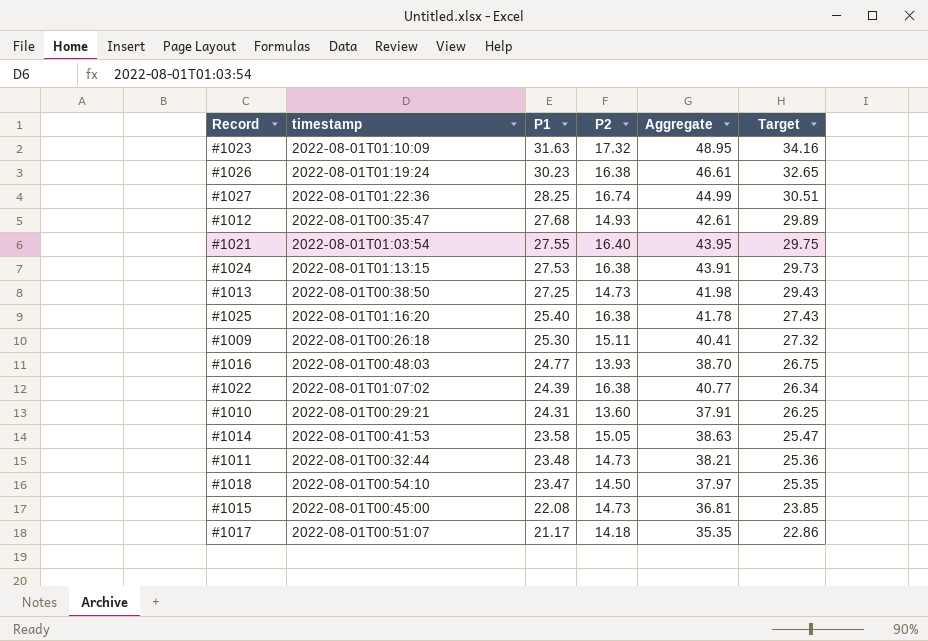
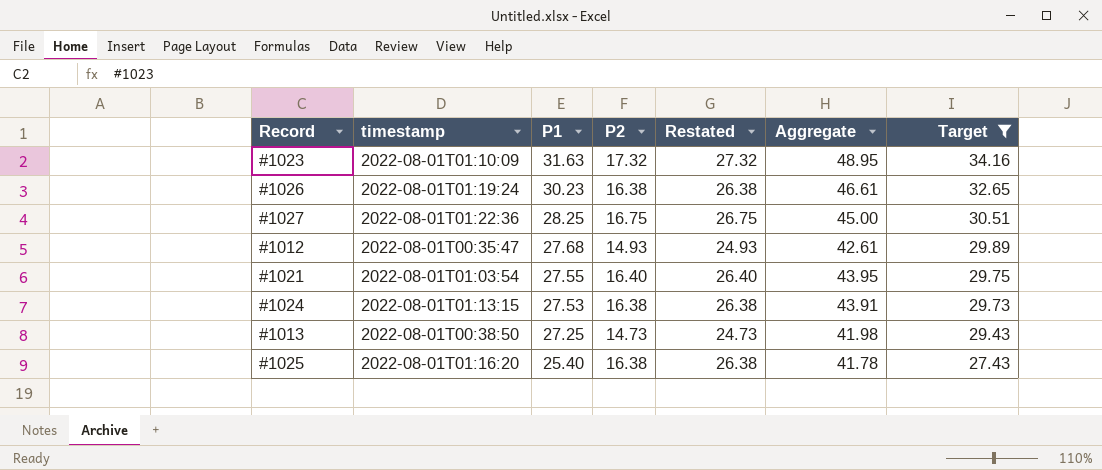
filter: none -> Target >= 27.43
column Restated | formula: none -> [P2] + 10
#1027 | P2: 16.74 -> 16.75
#1027 | Aggregate: 44.99 -> 45.00

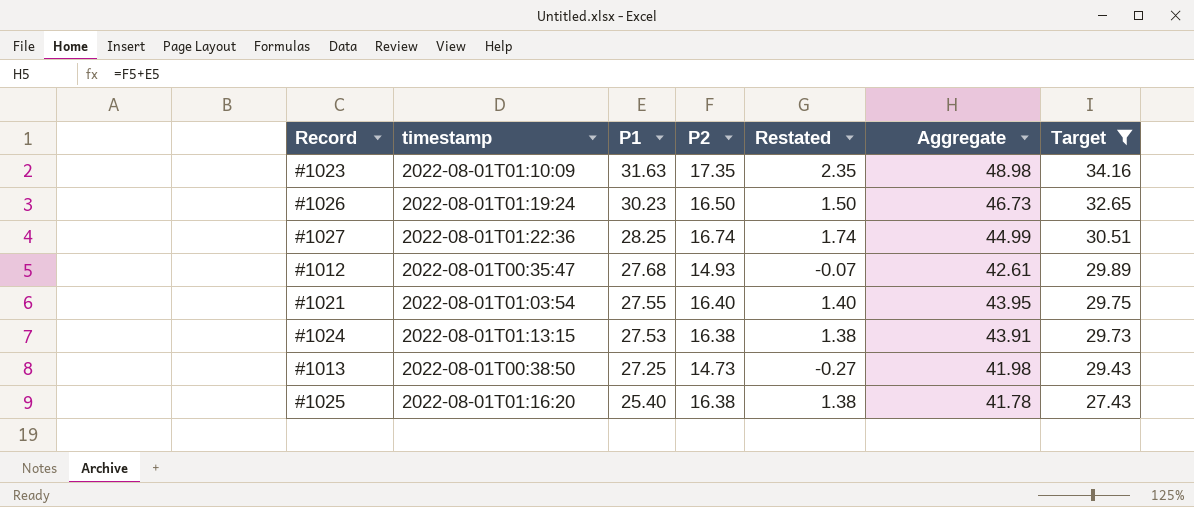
column Restated | formula: [P2] + 10 -> [P2] - 15
#1023 | P2: 17.32 -> 17.35
#1023 | Aggregate: 48.95 -> 48.98
#1026 | P2: 16.38 -> 16.50
#1026 | Aggregate: 46.61 -> 46.73
#1027 | P2: 16.75 -> 16.74
#1027 | Aggregate: 45.00 -> 44.99

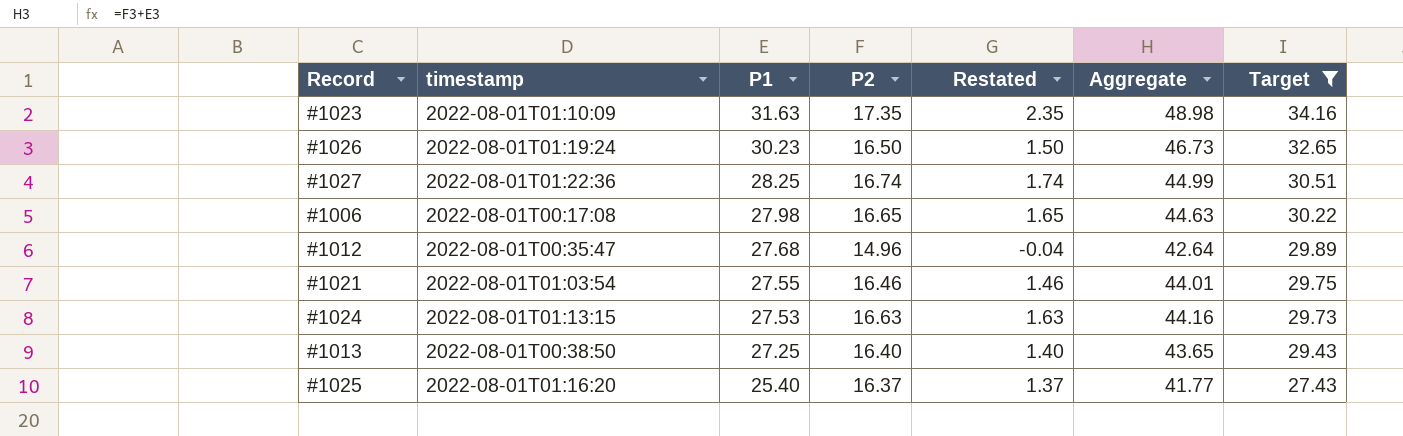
row #1006: none -> 2022-08-01T00:17:08 | 27.98 | 16.65 | 1.65 | 44.63 | 30.22
#1012 | P2: 14.93 -> 14.96
#1012 | Restated: -0.07 -> -0.04
#1012 | Aggregate: 42.61 -> 42.64
#1021 | P2: 16.40 -> 16.46
#1021 | Restated: 1.40 -> 1.46
#1021 | Aggregate: 43.95 -> 44.01
#1024 | P2: 16.38 -> 16.63
#1024 | Restated: 1.38 -> 1.63
#1024 | Aggregate: 43.91 -> 44.16
#1013 | P2: 14.73 -> 16.40
#1013 | Restated: -0.27 -> 1.40
#1013 | Aggregate: 41.98 -> 43.65
#1025 | P2: 16.38 -> 16.37
#1025 | Restated: 1.38 -> 1.37
#1025 | Aggregate: 41.78 -> 41.77

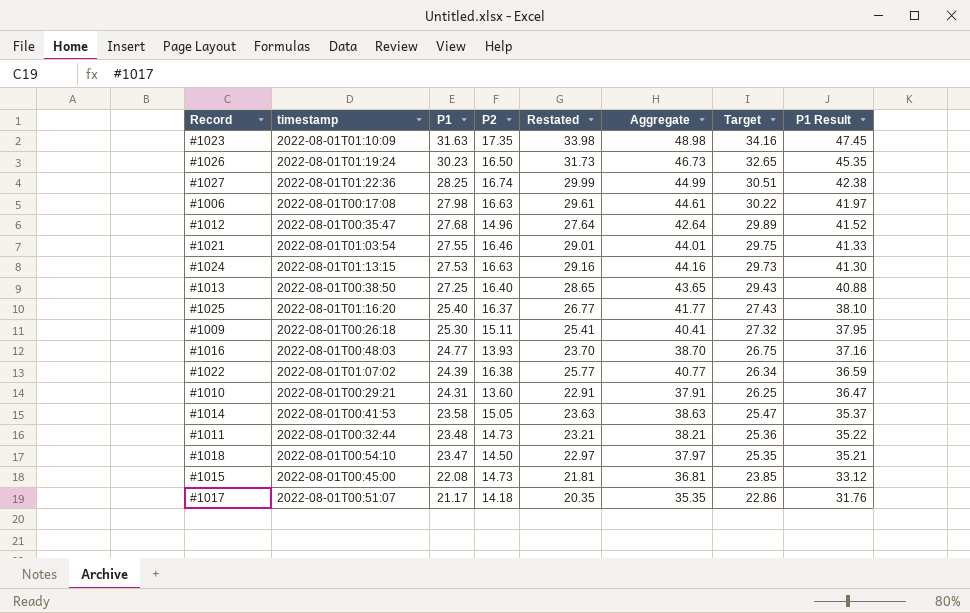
filter: Target >= 27.43 -> none
column Restated | formula: [P2] - 15 -> [Aggregate] - 15
column P1 Result | formula: none -> [P1] * 1.5
#1006 | P2: 16.65 -> 16.63
#1006 | Aggregate: 44.63 -> 44.61

